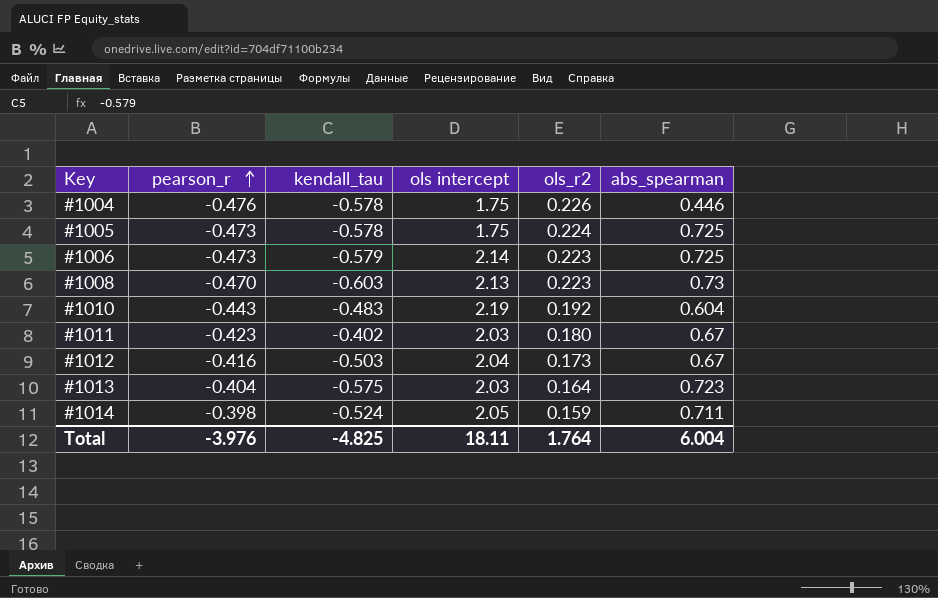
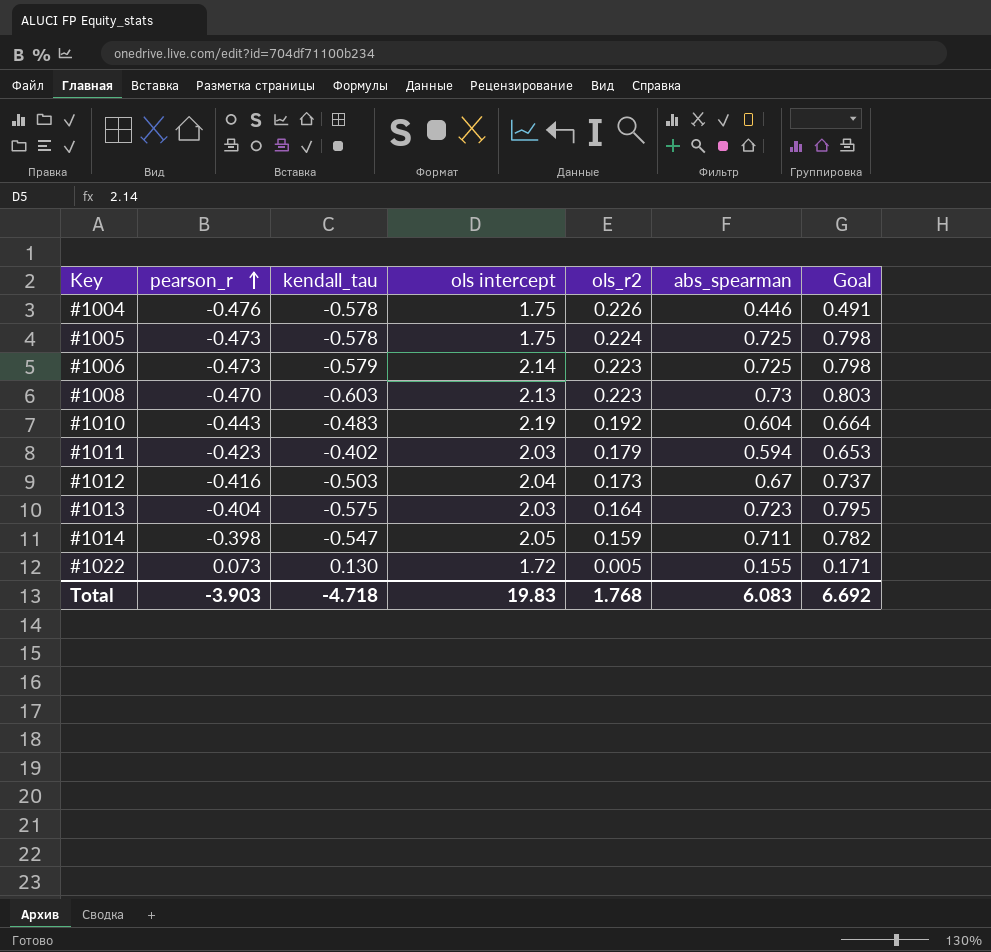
column Goal | formula: none -> [abs_spearman] * 1.1
#1011 | ols_r2: 0.180 -> 0.179
#1011 | abs_spearman: 0.67 -> 0.594
#1014 | kendall_tau: -0.524 -> -0.547
row #1022: none -> 0.073 | 0.130 | 1.72 | 0.005 | 0.155 | 0.171
Total | pearson_r: -3.976 -> -3.903
Total | kendall_tau: -4.825 -> -4.718
Total | ols intercept: 18.11 -> 19.83
Total | ols_r2: 1.764 -> 1.768
Total | abs_spearman: 6.004 -> 6.083

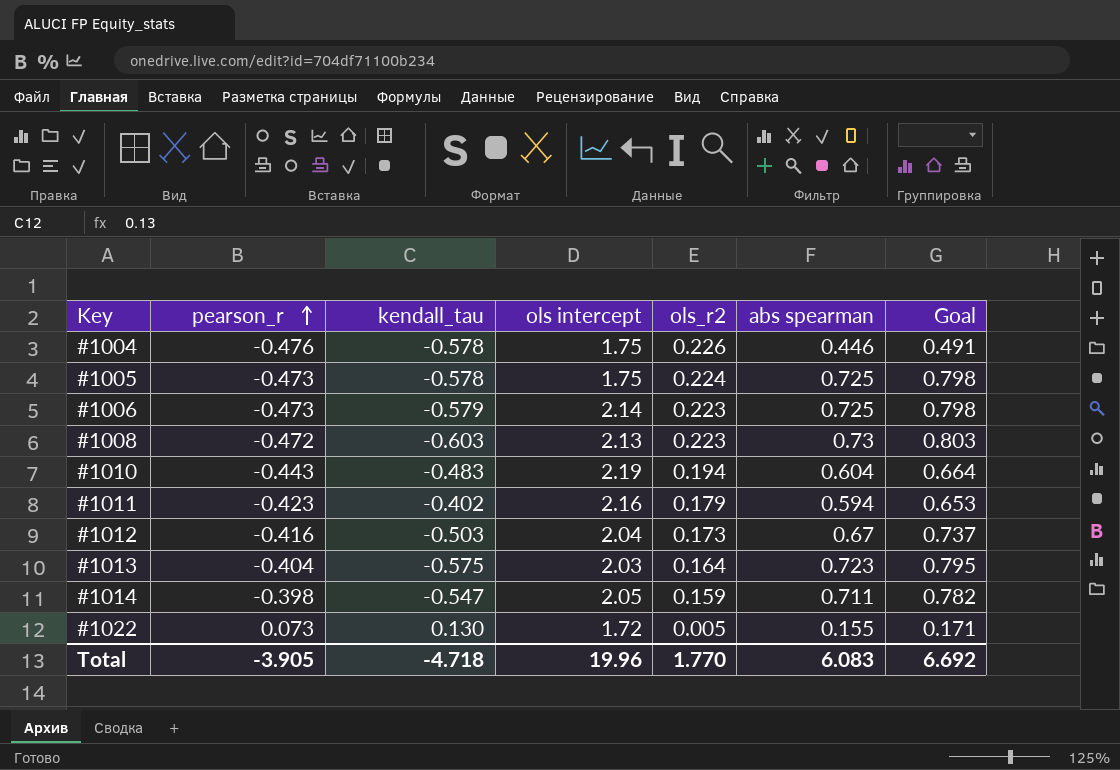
column name: abs_spearman -> abs spearman
#1008 | pearson_r: -0.470 -> -0.472
#1010 | ols_r2: 0.192 -> 0.194
#1011 | ols intercept: 2.03 -> 2.16
Total | pearson_r: -3.903 -> -3.905
Total | ols intercept: 19.83 -> 19.96
Total | ols_r2: 1.768 -> 1.770

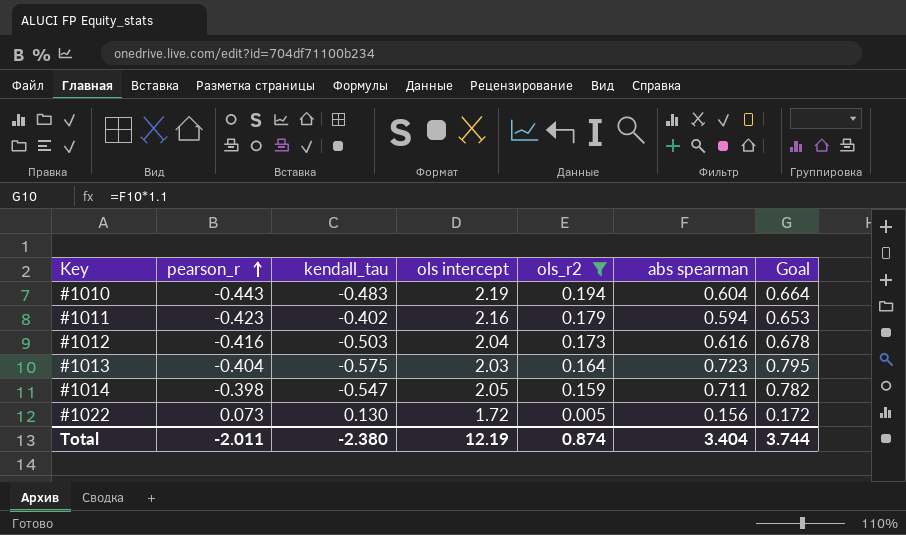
filter: none -> ols_r2 <= 0.194
#1012 | abs spearman: 0.67 -> 0.616
#1012 | Goal: 0.737 -> 0.678
#1022 | abs spearman: 0.155 -> 0.156
#1022 | Goal: 0.171 -> 0.172
Total | pearson_r: -3.905 -> -2.011
Total | kendall_tau: -4.718 -> -2.380
Total | ols intercept: 19.96 -> 12.19
Total | ols_r2: 1.770 -> 0.874
Total | abs spearman: 6.083 -> 3.404
Total | Goal: 6.692 -> 3.744

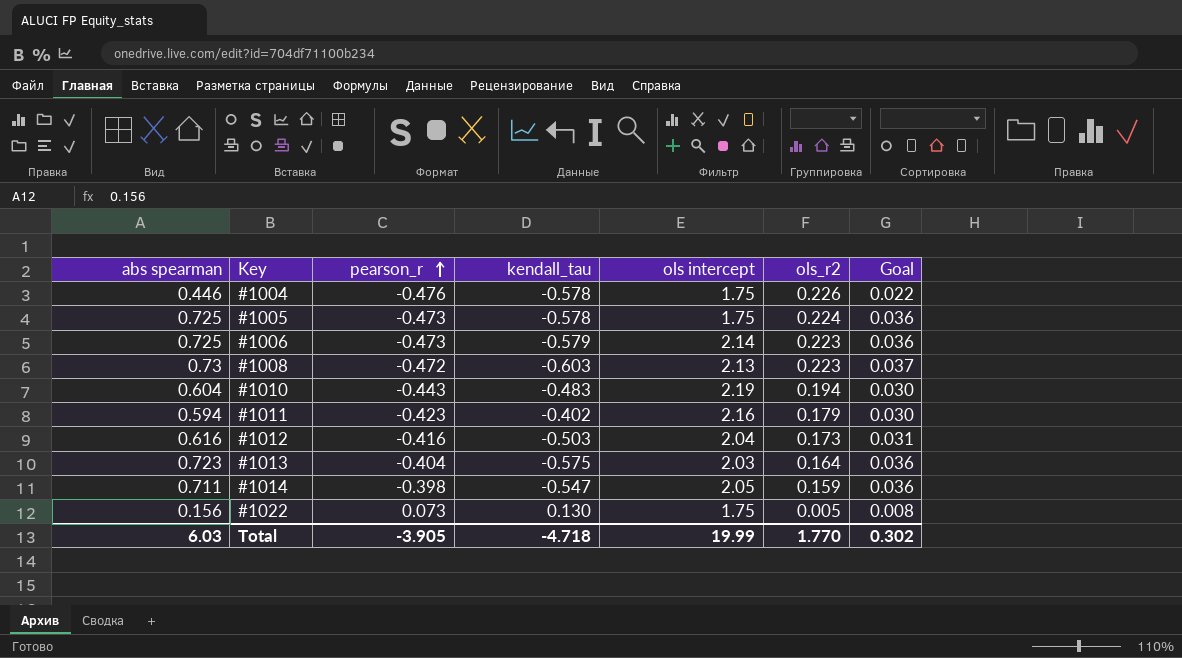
filter: ols_r2 <= 0.194 -> none
column abs spearman | position: 6 -> 1
column Goal | formula: [abs spearman] * 1.1 -> [abs spearman] * 0.05
#1022 | ols intercept: 1.72 -> 1.75
Total | abs spearman: 3.404 -> 6.03
Total | pearson_r: -2.011 -> -3.905
Total | kendall_tau: -2.380 -> -4.718
Total | ols intercept: 12.19 -> 19.99
Total | ols_r2: 0.874 -> 1.770
Total | Goal: 3.744 -> 0.302

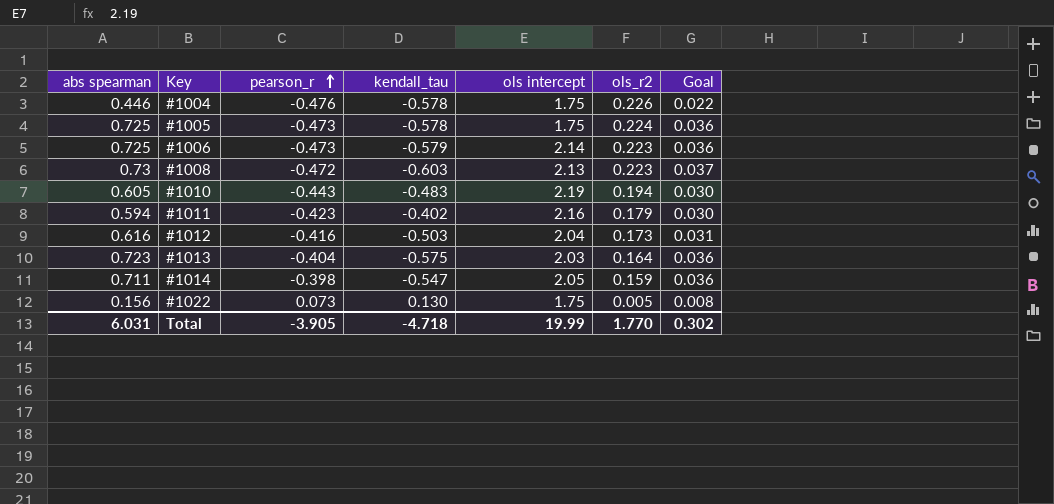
#1010 | abs spearman: 0.604 -> 0.605
Total | abs spearman: 6.03 -> 6.031

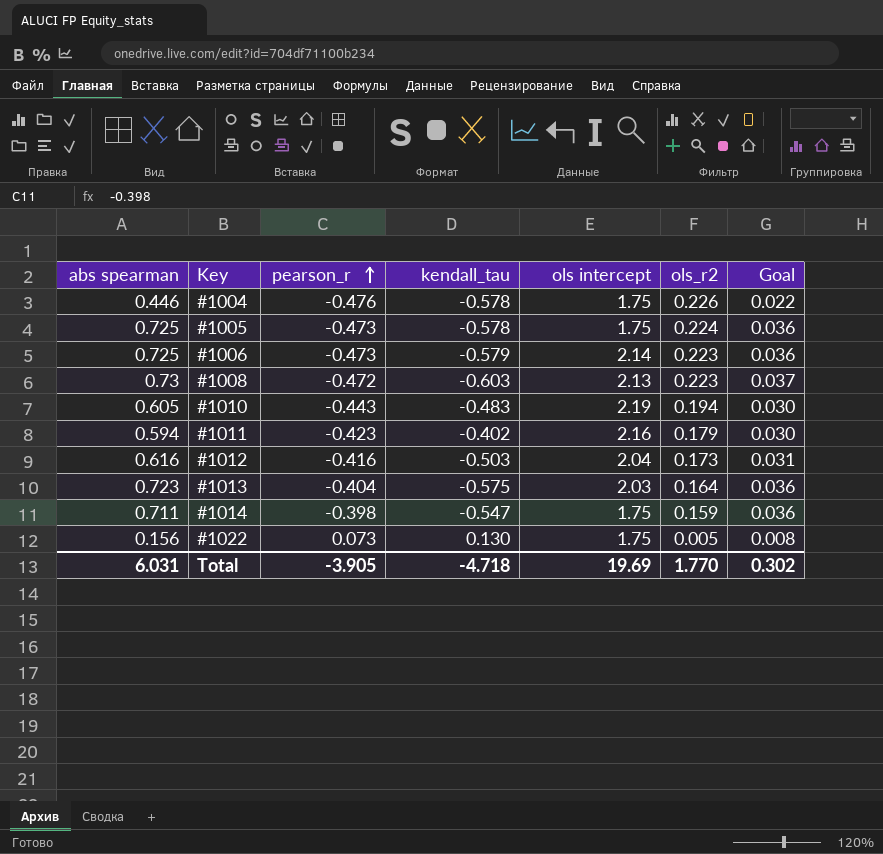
#1014 | ols intercept: 2.05 -> 1.75
Total | ols intercept: 19.99 -> 19.69

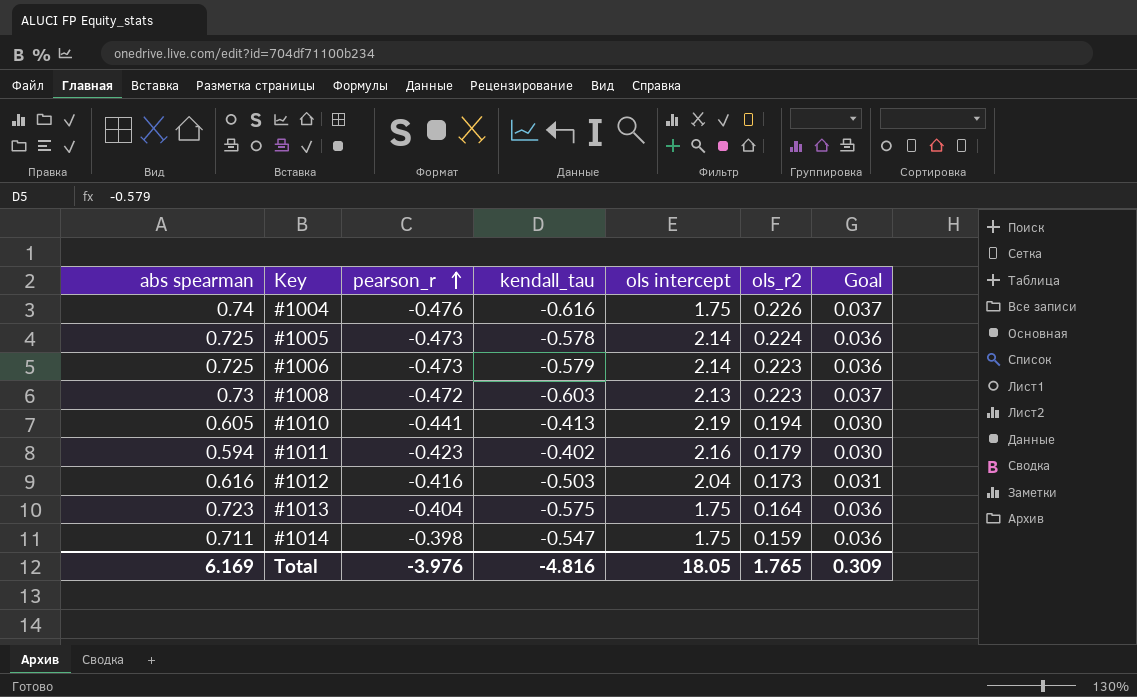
row #1022: 0.156 | 0.073 | 0.130 | 1.75 | 0.005 | 0.008 -> none
#1004 | abs spearman: 0.446 -> 0.74
#1004 | kendall_tau: -0.578 -> -0.616
#1004 | Goal: 0.022 -> 0.037
#1005 | ols intercept: 1.75 -> 2.14
#1010 | pearson_r: -0.443 -> -0.441
#1010 | kendall_tau: -0.483 -> -0.413
#1013 | ols intercept: 2.03 -> 1.75
Total | abs spearman: 6.031 -> 6.169
Total | pearson_r: -3.905 -> -3.976
Total | kendall_tau: -4.718 -> -4.816
Total | ols intercept: 19.69 -> 18.05
Total | ols_r2: 1.770 -> 1.765
Total | Goal: 0.302 -> 0.309

